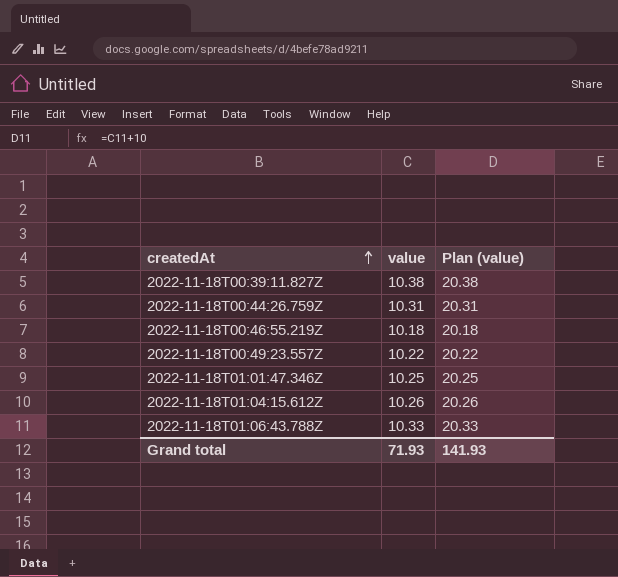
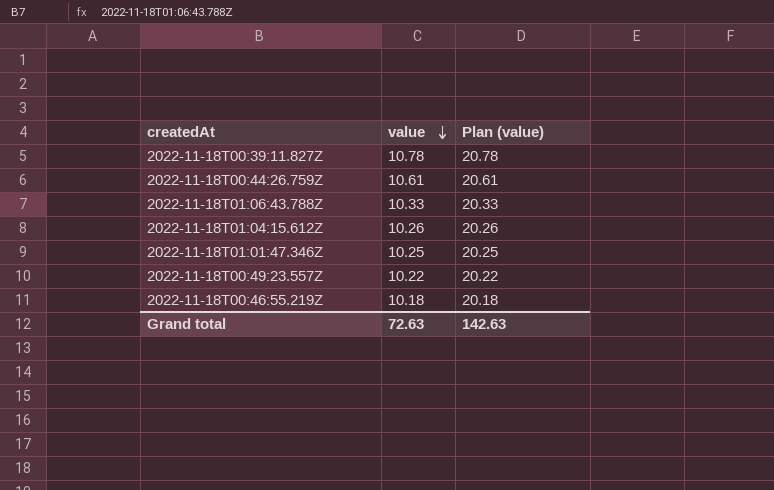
row order: createdAt ascending -> value descending
2022-11-18T00:39:11.827Z | value: 10.38 -> 10.78
2022-11-18T00:39:11.827Z | Plan (value): 20.38 -> 20.78
2022-11-18T00:44:26.759Z | value: 10.31 -> 10.61
2022-11-18T00:44:26.759Z | Plan (value): 20.31 -> 20.61
Grand total | value: 71.93 -> 72.63
Grand total | Plan (value): 141.93 -> 142.63

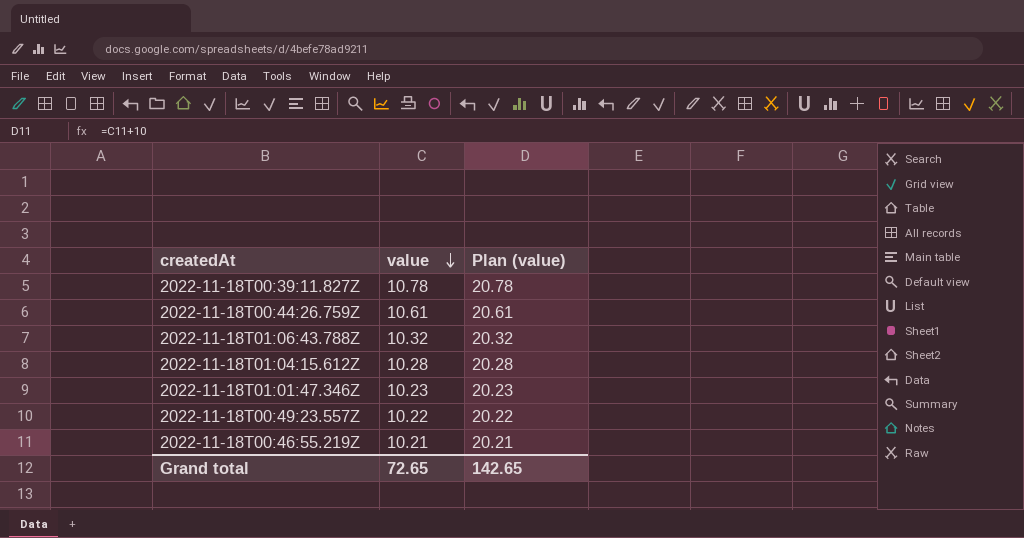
2022-11-18T01:06:43.788Z | value: 10.33 -> 10.32
2022-11-18T01:06:43.788Z | Plan (value): 20.33 -> 20.32
2022-11-18T01:04:15.612Z | value: 10.26 -> 10.28
2022-11-18T01:04:15.612Z | Plan (value): 20.26 -> 20.28
2022-11-18T01:01:47.346Z | value: 10.25 -> 10.23
2022-11-18T01:01:47.346Z | Plan (value): 20.25 -> 20.23
2022-11-18T00:46:55.219Z | value: 10.18 -> 10.21
2022-11-18T00:46:55.219Z | Plan (value): 20.18 -> 20.21
Grand total | value: 72.63 -> 72.65
Grand total | Plan (value): 142.63 -> 142.65

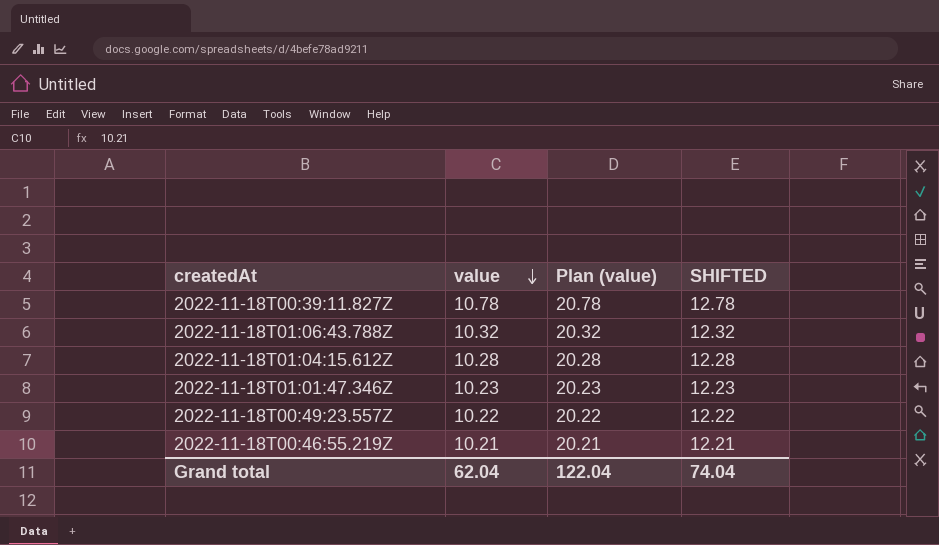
column SHIFTED | formula: none -> [value] + 2
row 2022-11-18T00:44:26.759Z: 10.61 | 20.61 -> none
Grand total | value: 72.65 -> 62.04
Grand total | Plan (value): 142.65 -> 122.04

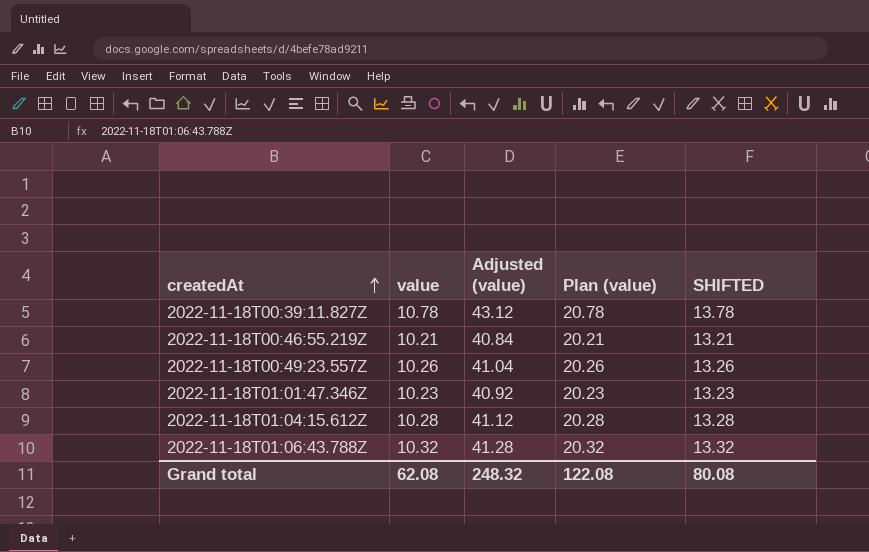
row order: value descending -> createdAt ascending
column Adjusted (value) | formula: none -> [value] * 4
column SHIFTED | formula: [value] + 2 -> [value] + 3
2022-11-18T00:49:23.557Z | value: 10.22 -> 10.26
2022-11-18T00:49:23.557Z | Plan (value): 20.22 -> 20.26
Grand total | value: 62.04 -> 62.08
Grand total | Plan (value): 122.04 -> 122.08
Grand total | SHIFTED: 74.04 -> 80.08

